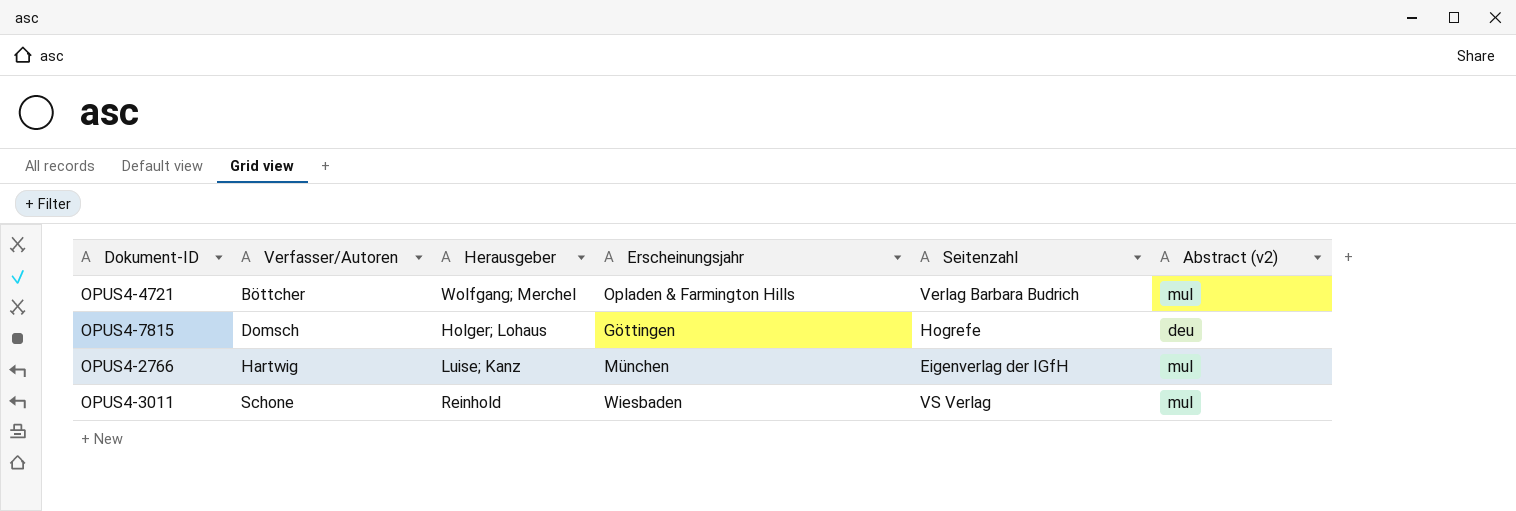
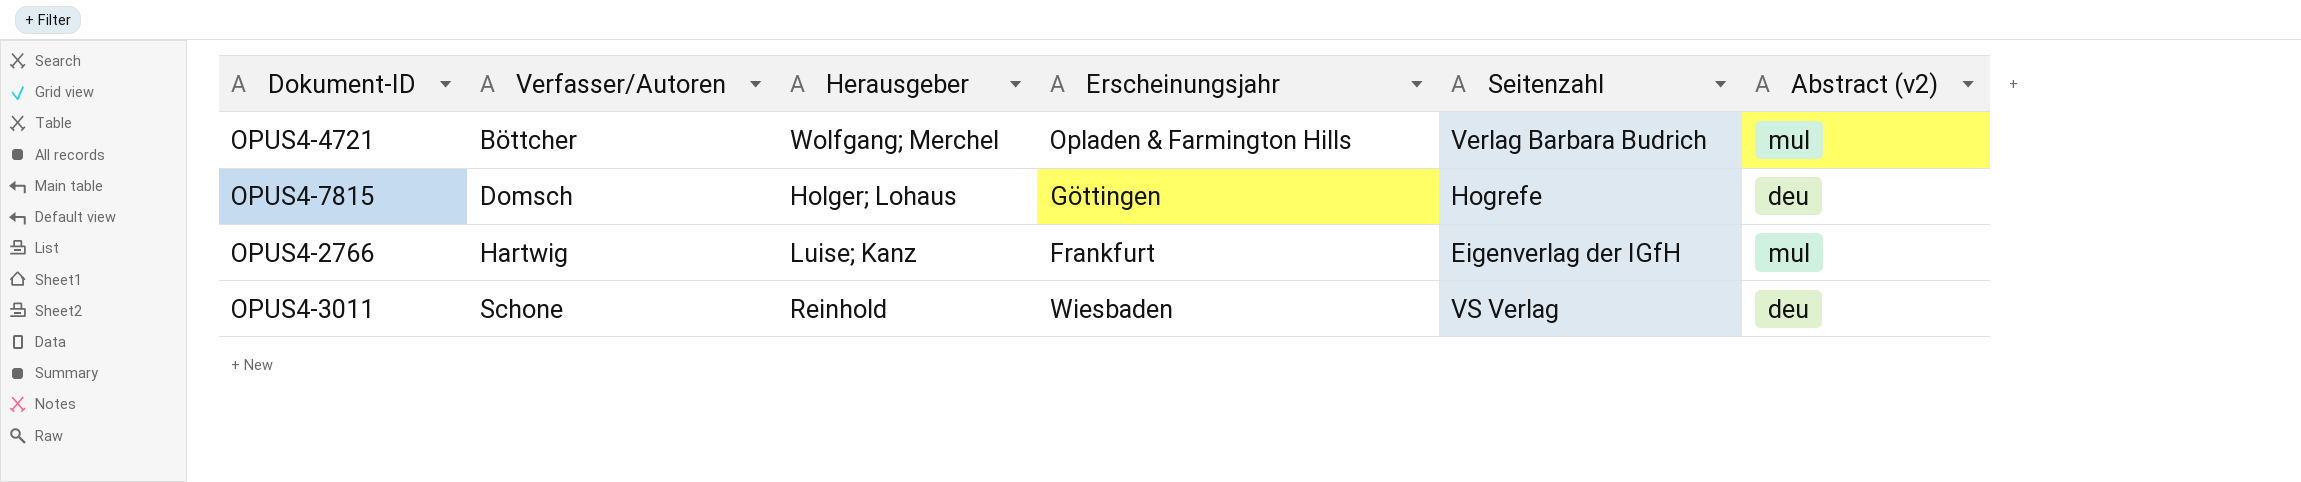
OPUS4-2766 | Erscheinungsjahr: München -> Frankfurt
OPUS4-3011 | Abstract (v2): mul -> deu

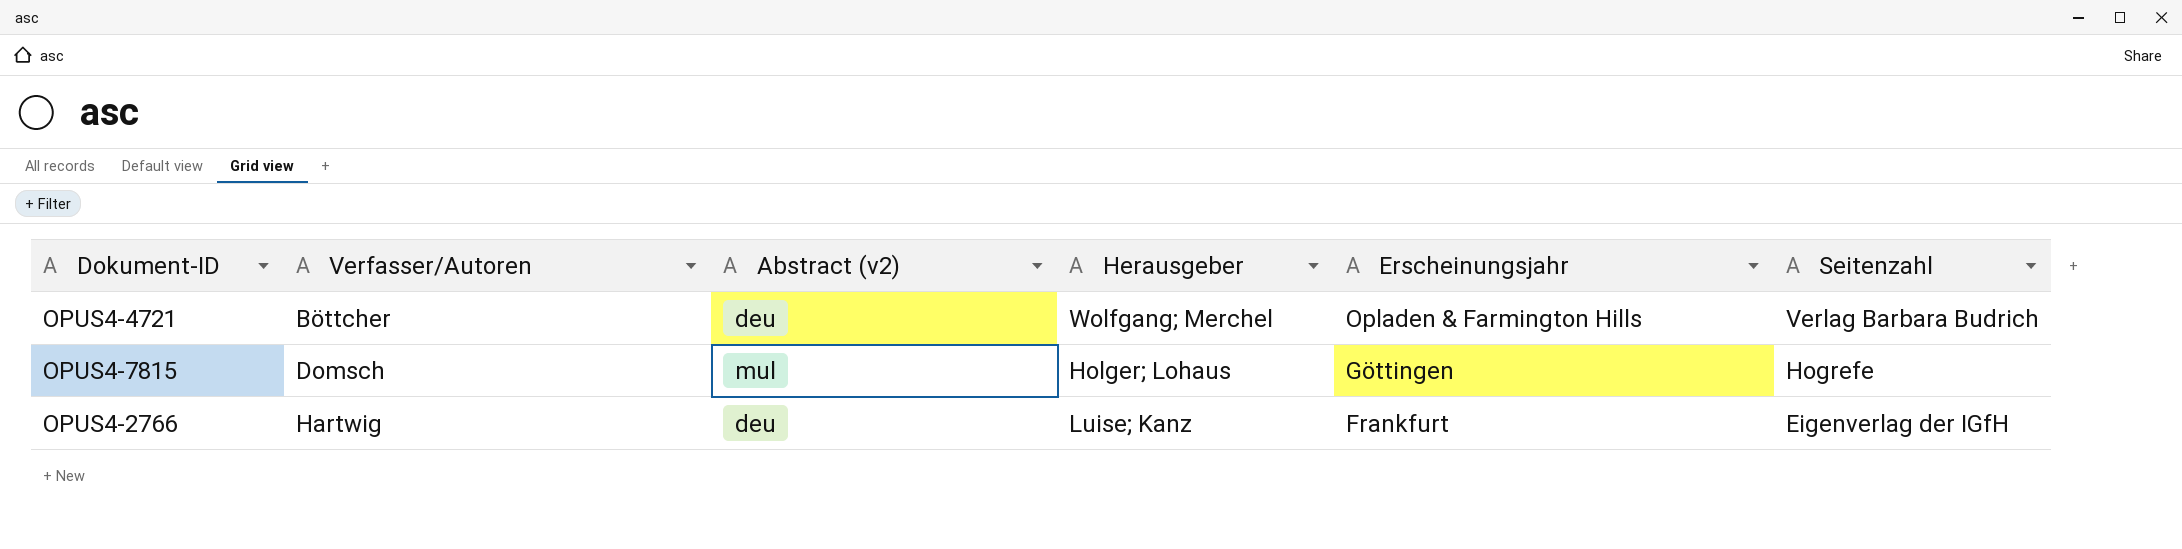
column Abstract (v2) | position: 6 -> 3
row OPUS4-3011: Schone | Reinhold | Wiesbaden | VS Verlag | deu -> none
OPUS4-4721 | Abstract (v2): mul -> deu
OPUS4-7815 | Abstract (v2): deu -> mul
OPUS4-2766 | Abstract (v2): mul -> deu

